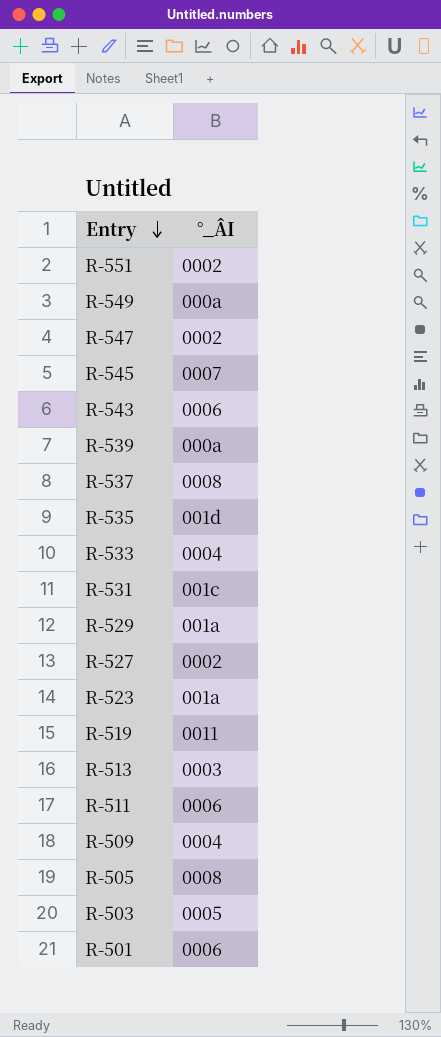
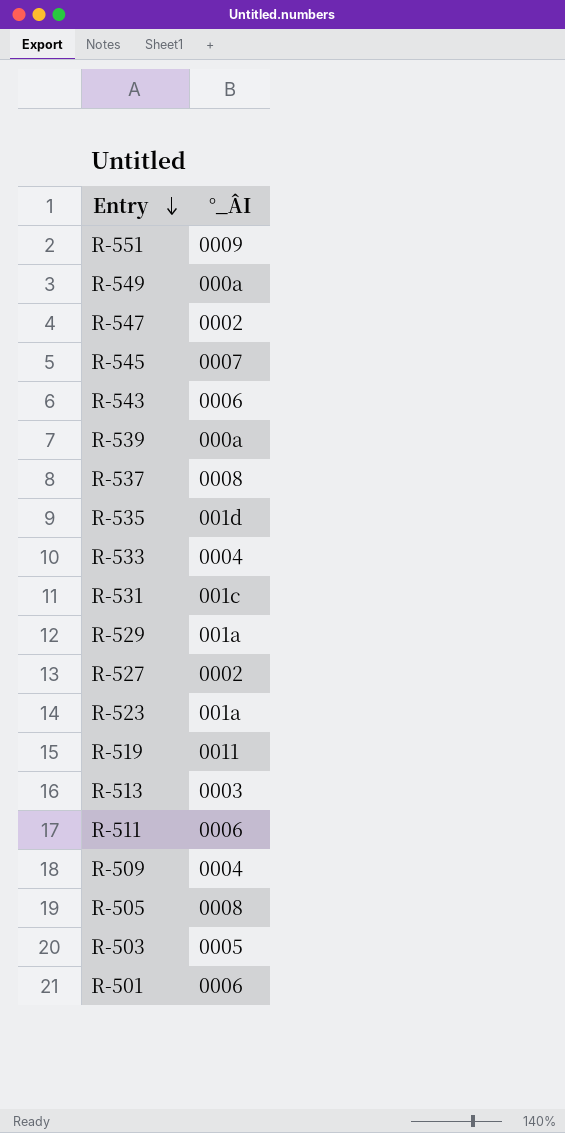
R-551 | °_ÂI: 0002 -> 0009

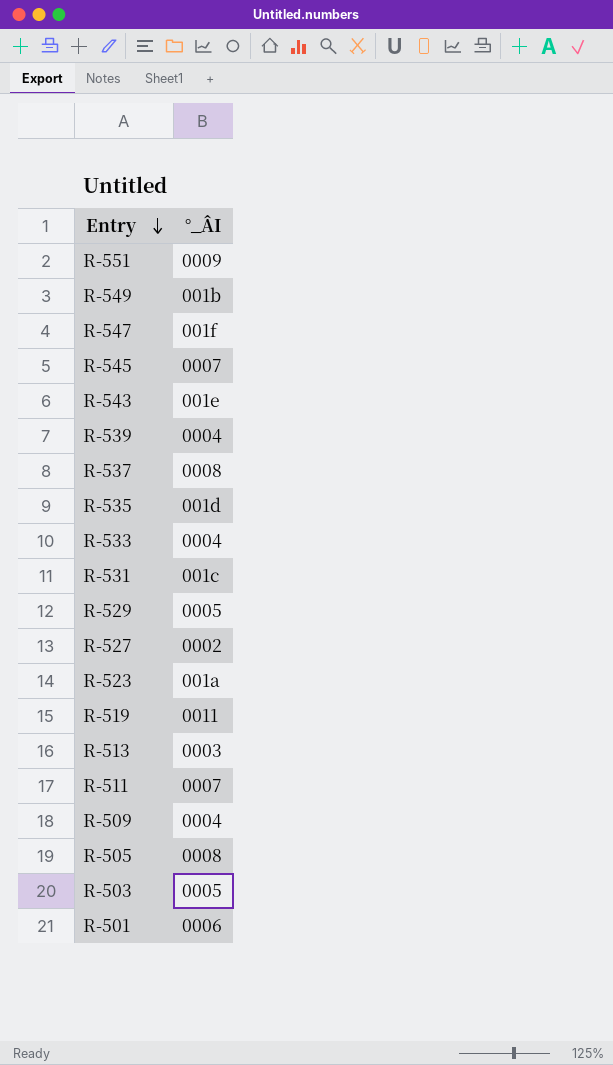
R-549 | °_ÂI: 000a -> 001b
R-547 | °_ÂI: 0002 -> 001f
R-543 | °_ÂI: 0006 -> 001e
R-539 | °_ÂI: 000a -> 0004
R-529 | °_ÂI: 001a -> 0005
R-511 | °_ÂI: 0006 -> 0007

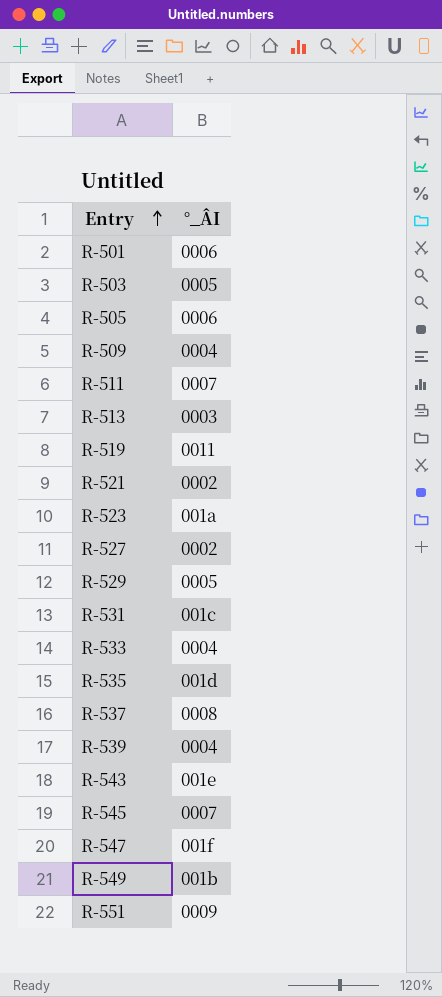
row order: Entry descending -> Entry ascending
R-505 | °_ÂI: 0008 -> 0006
row R-521: none -> 0002

